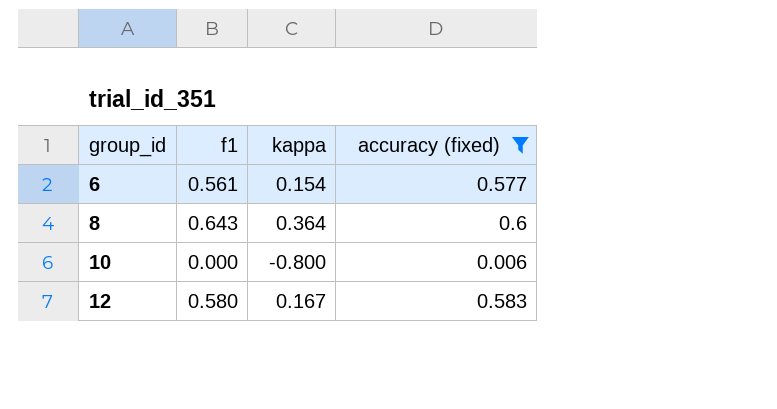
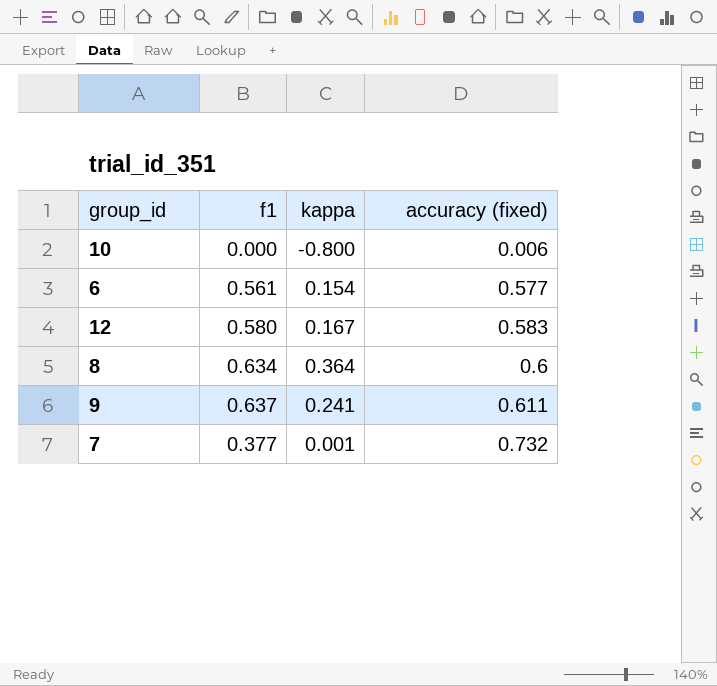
filter: accuracy (fixed) <= 0.6 -> none
row order: group_id ascending -> accuracy (fixed) ascending
8 | f1: 0.643 -> 0.634

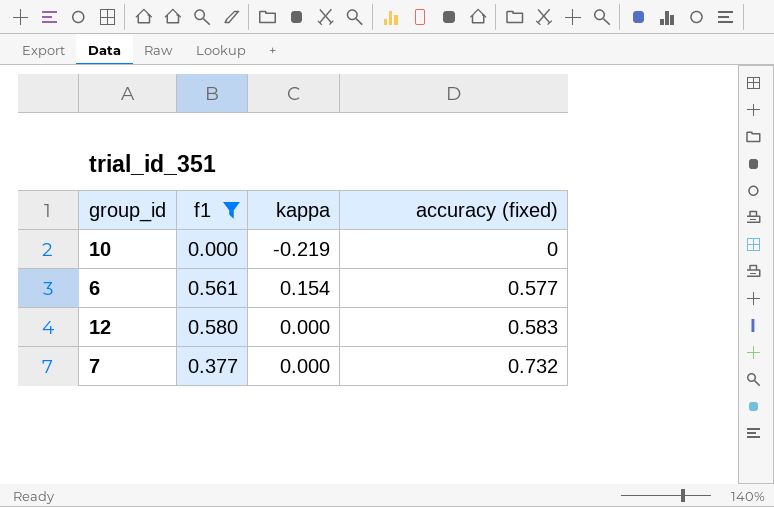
filter: none -> f1 <= 0.580
10 | kappa: -0.800 -> -0.219
10 | accuracy (fixed): 0.006 -> 0
12 | kappa: 0.167 -> 0.000
7 | kappa: 0.001 -> 0.000

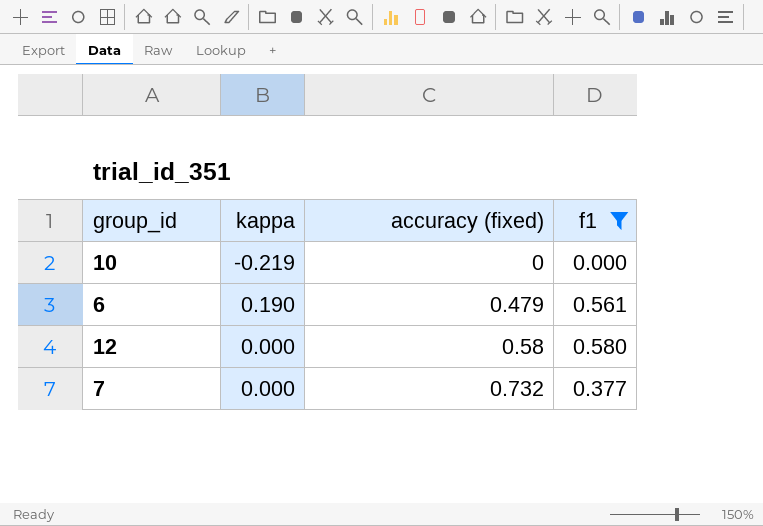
column f1 | position: 2 -> 4
6 | kappa: 0.154 -> 0.190
6 | accuracy (fixed): 0.577 -> 0.479
12 | accuracy (fixed): 0.583 -> 0.58

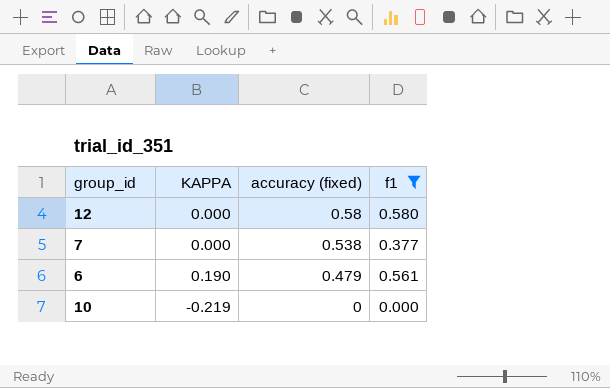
row order: accuracy (fixed) ascending -> accuracy (fixed) descending
column name: kappa -> KAPPA
7 | accuracy (fixed): 0.732 -> 0.538

